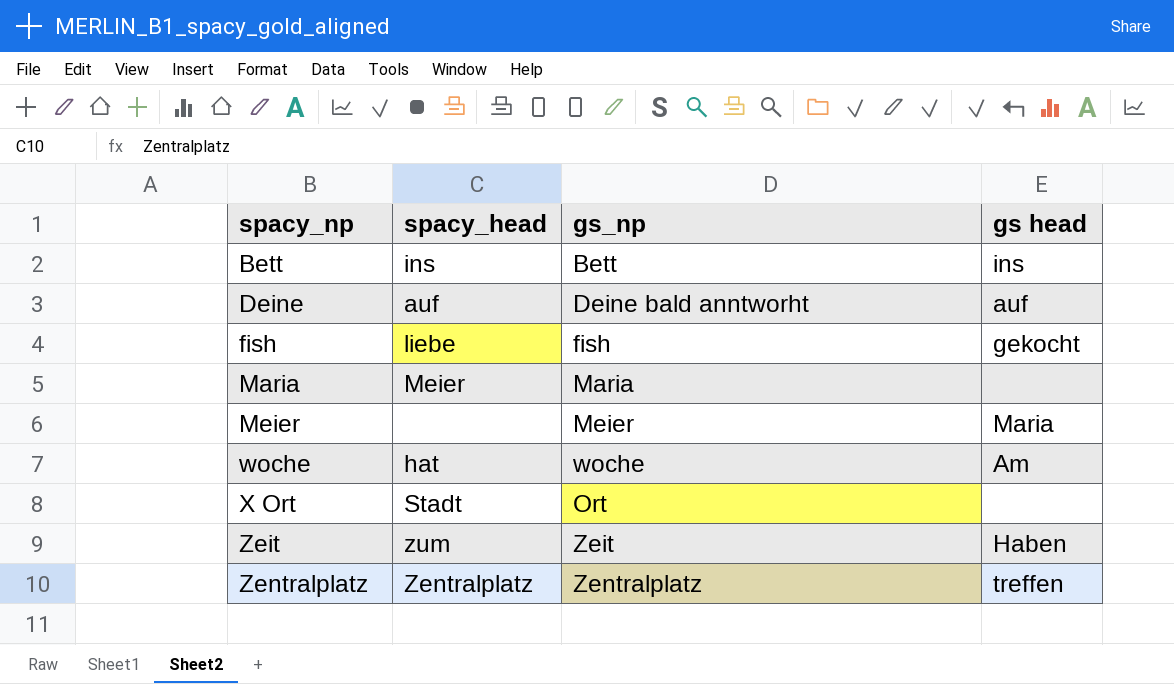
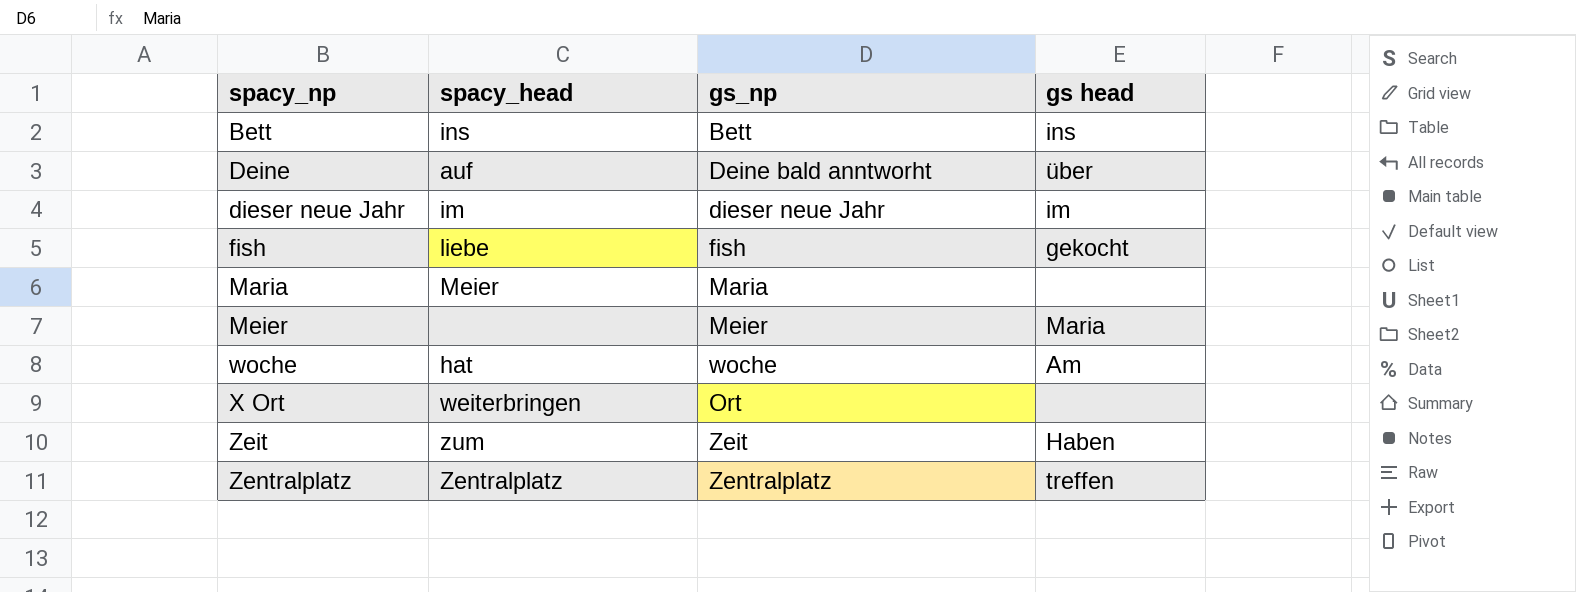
Deine | gs head: auf -> über
row dieser neue Jahr: none -> im | dieser neue Jahr | im
X Ort | spacy_head: Stadt -> weiterbringen

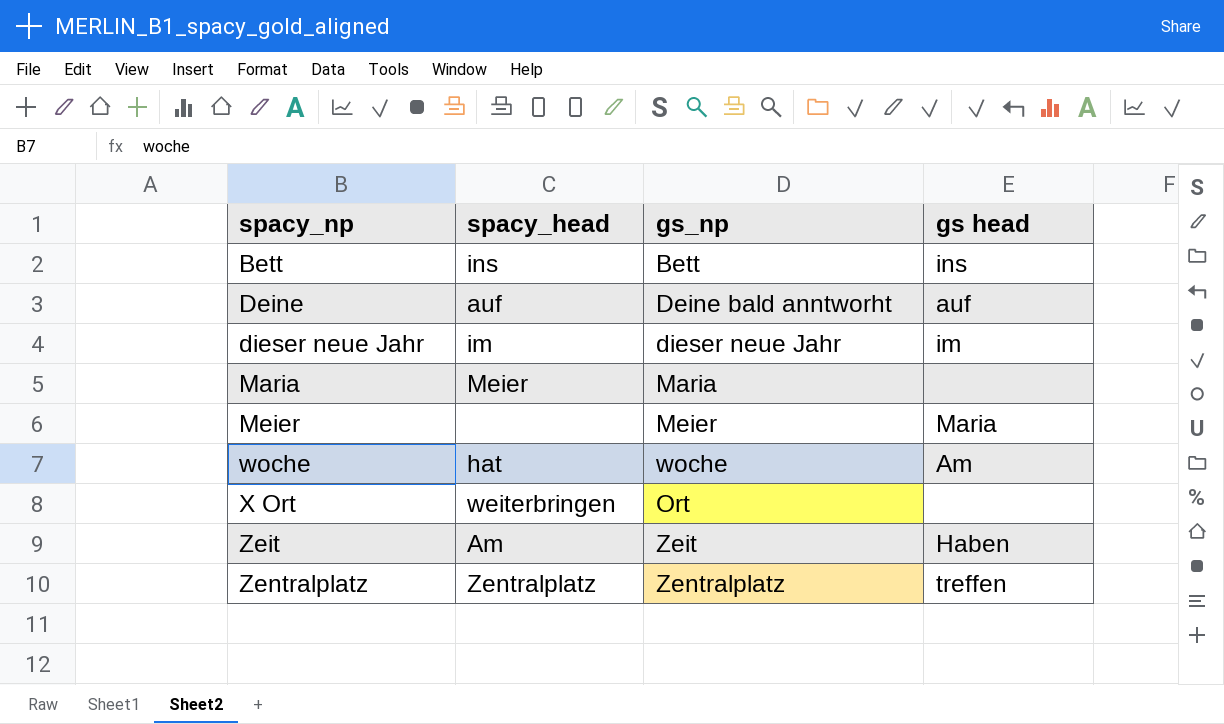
row fish: liebe | fish | gekocht -> none
Deine | gs head: über -> auf
Zeit | spacy_head: zum -> Am

